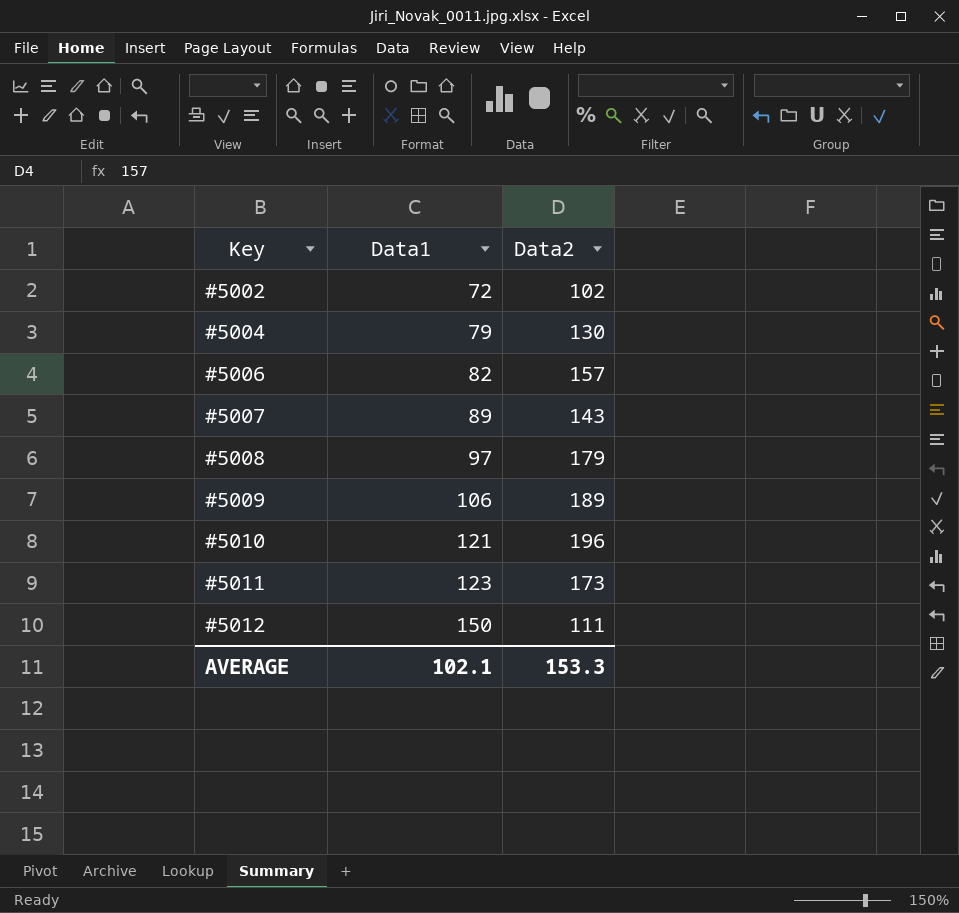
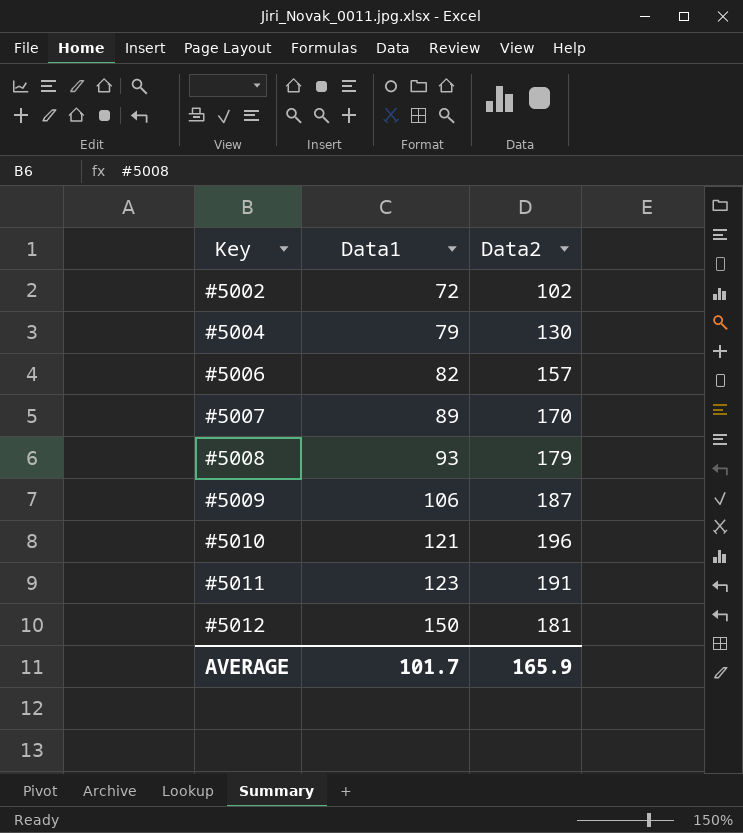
#5007 | Data2: 143 -> 170
#5008 | Data1: 97 -> 93
#5009 | Data2: 189 -> 187
#5011 | Data2: 173 -> 191
#5012 | Data2: 111 -> 181
AVERAGE | Data1: 102.1 -> 101.7
AVERAGE | Data2: 153.3 -> 165.9

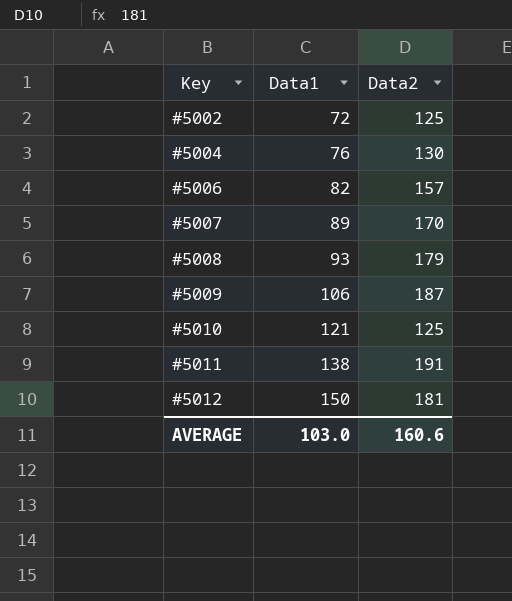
#5002 | Data2: 102 -> 125
#5004 | Data1: 79 -> 76
#5010 | Data2: 196 -> 125
#5011 | Data1: 123 -> 138
AVERAGE | Data1: 101.7 -> 103.0
AVERAGE | Data2: 165.9 -> 160.6

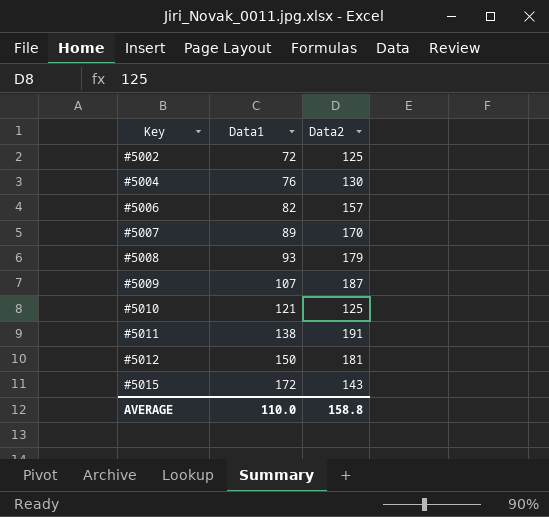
#5009 | Data1: 106 -> 107
row #5015: none -> 172 | 143
AVERAGE | Data1: 103.0 -> 110.0
AVERAGE | Data2: 160.6 -> 158.8

